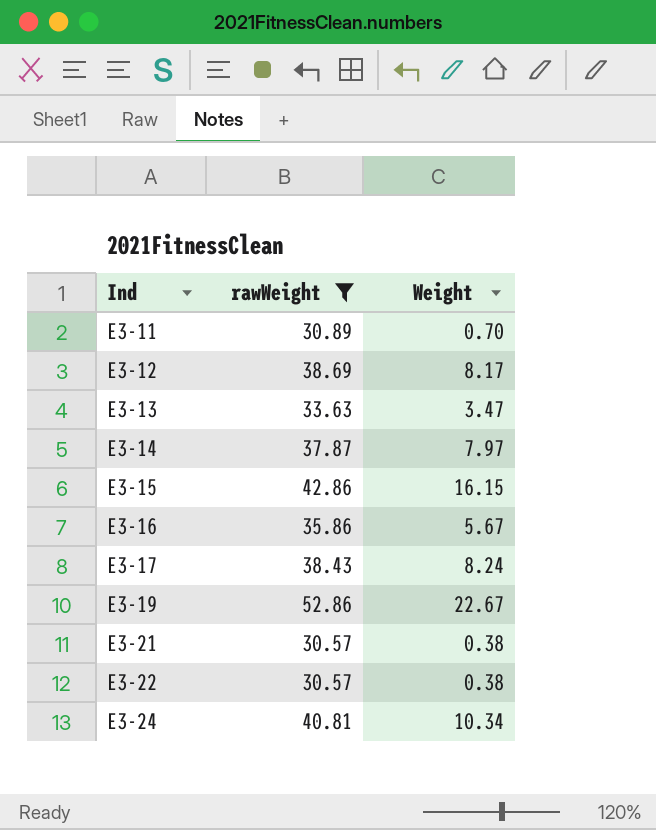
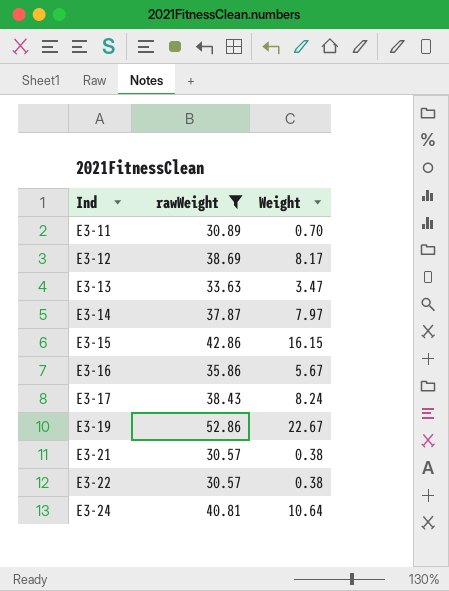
E3-24 | Weight: 10.34 -> 10.64

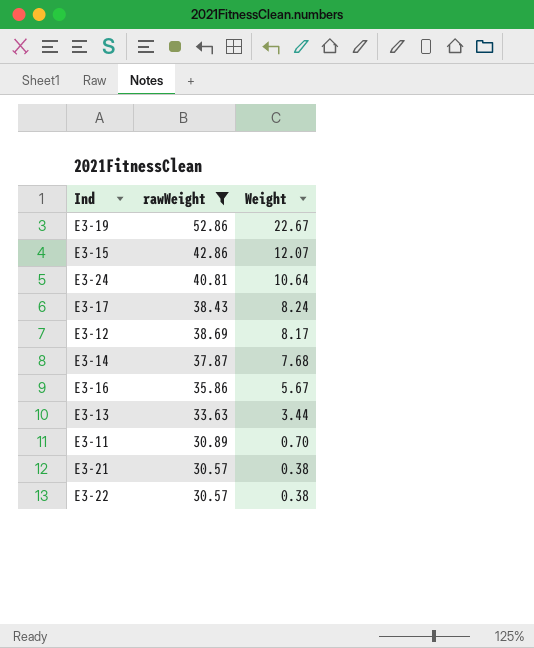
row order: Ind ascending -> Weight descending
E3-15 | Weight: 16.15 -> 12.07
E3-14 | Weight: 7.97 -> 7.68
E3-13 | Weight: 3.47 -> 3.44

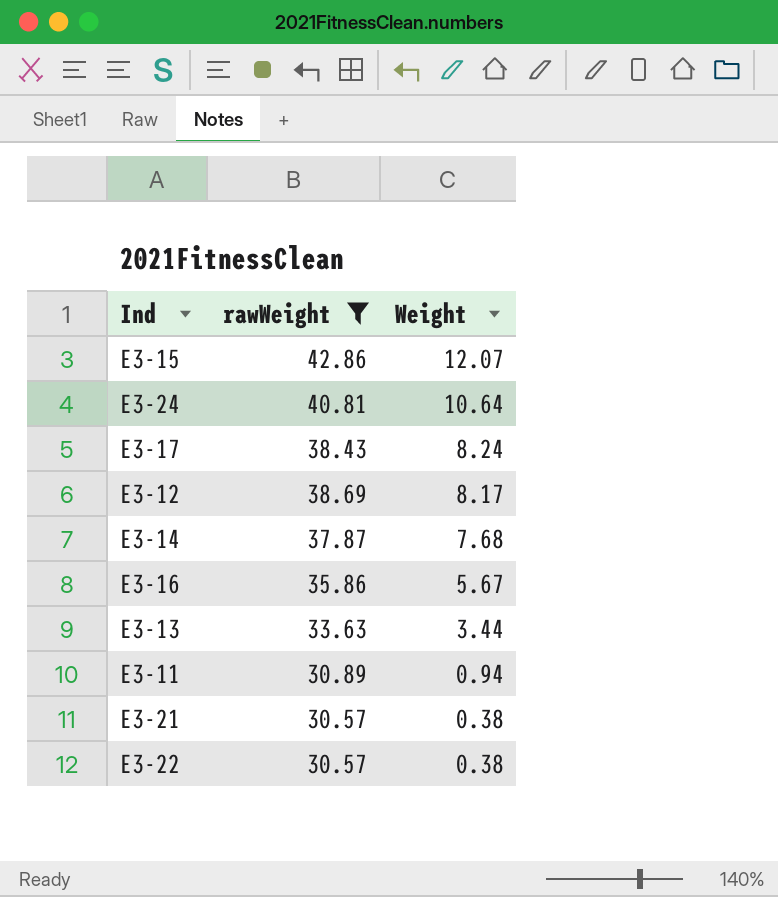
row E3-19: 52.86 | 22.67 -> none
E3-11 | Weight: 0.70 -> 0.94

